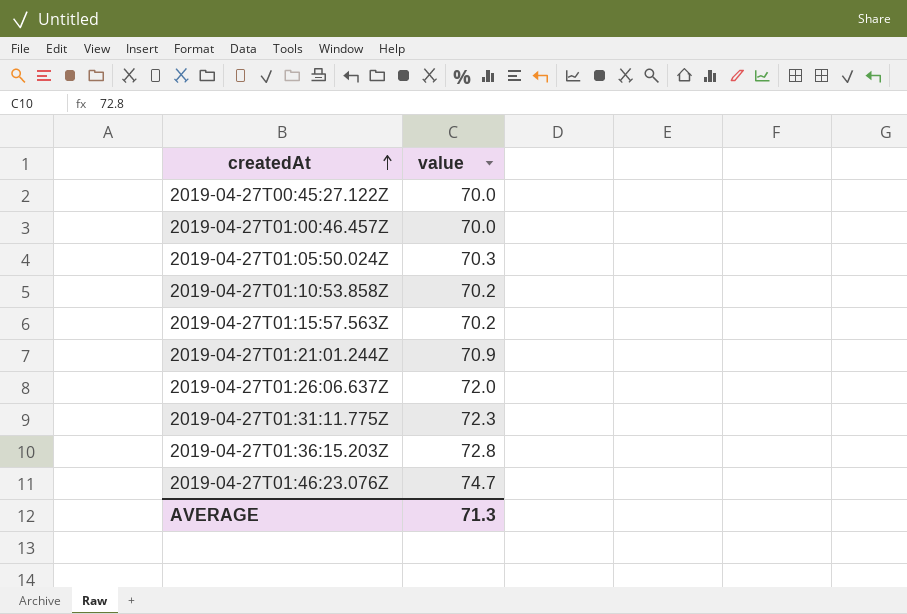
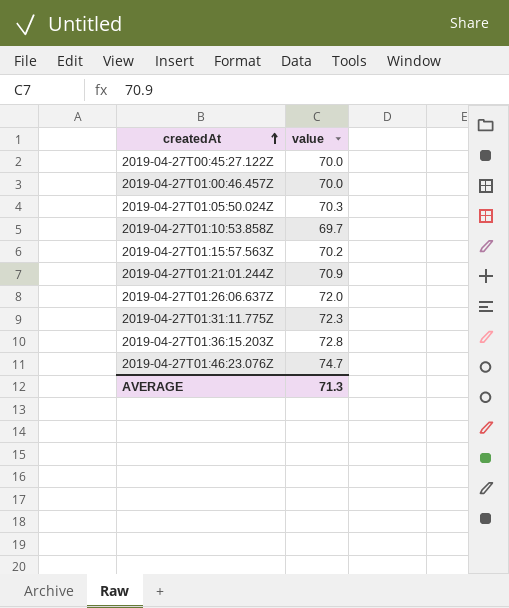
2019-04-27T01:10:53.858Z | value: 70.2 -> 69.7

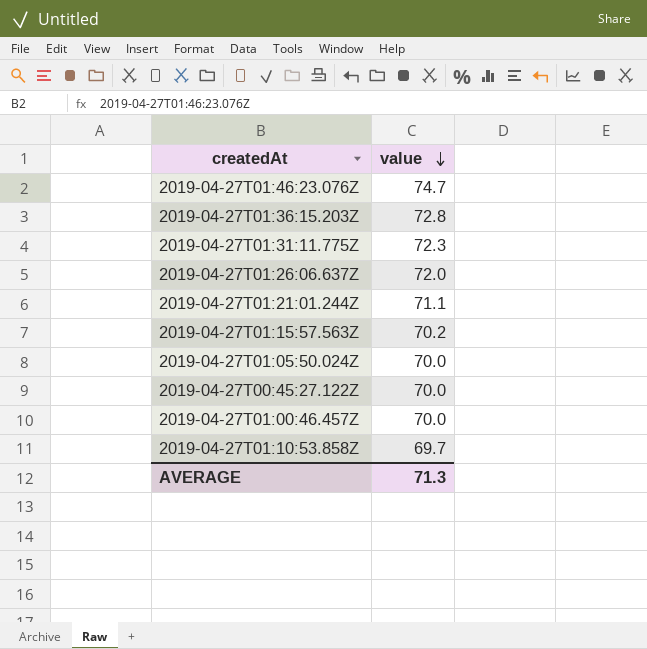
row order: createdAt ascending -> value descending
2019-04-27T01:21:01.244Z | value: 70.9 -> 71.1
2019-04-27T01:05:50.024Z | value: 70.3 -> 70.0

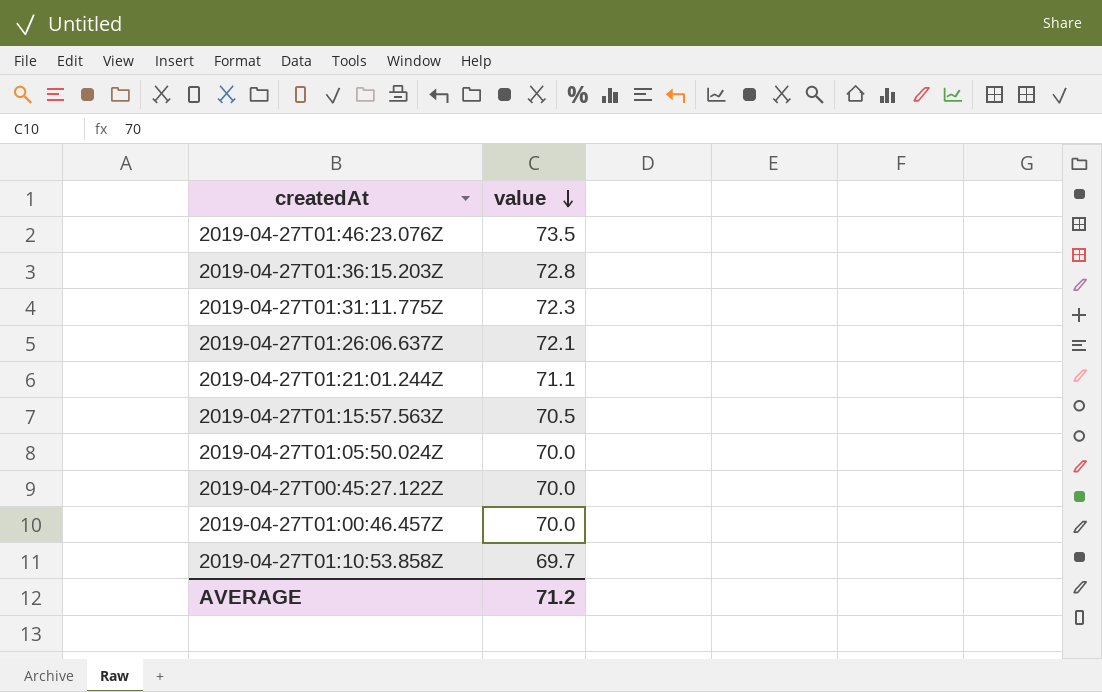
2019-04-27T01:46:23.076Z | value: 74.7 -> 73.5
2019-04-27T01:26:06.637Z | value: 72.0 -> 72.1
2019-04-27T01:15:57.563Z | value: 70.2 -> 70.5
AVERAGE | value: 71.3 -> 71.2

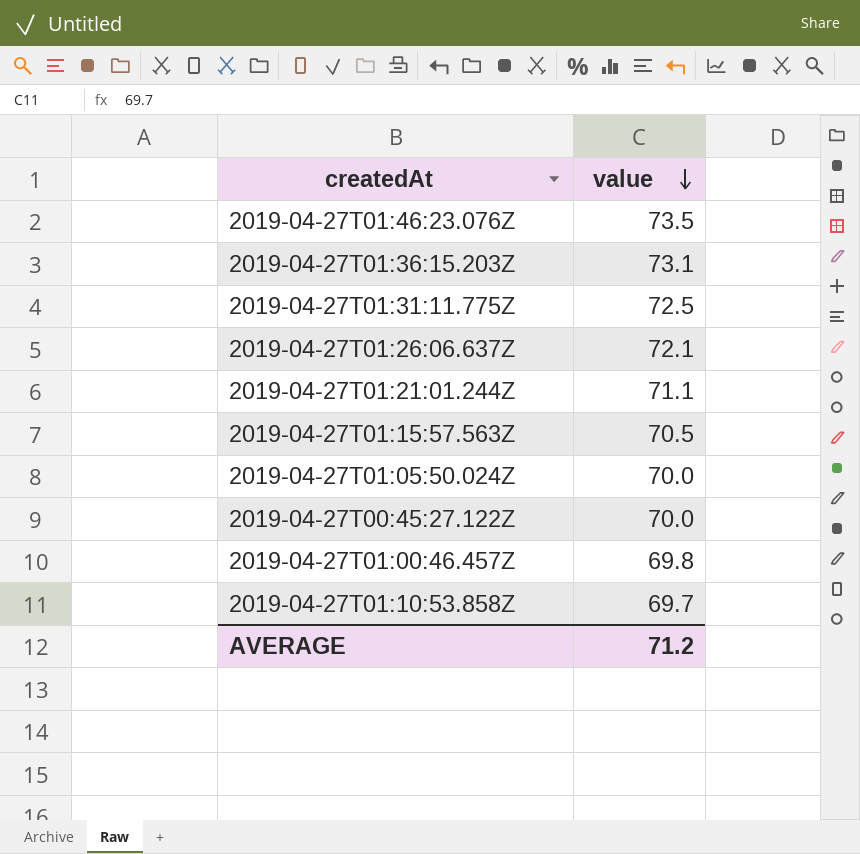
2019-04-27T01:36:15.203Z | value: 72.8 -> 73.1
2019-04-27T01:31:11.775Z | value: 72.3 -> 72.5
2019-04-27T01:00:46.457Z | value: 70.0 -> 69.8

